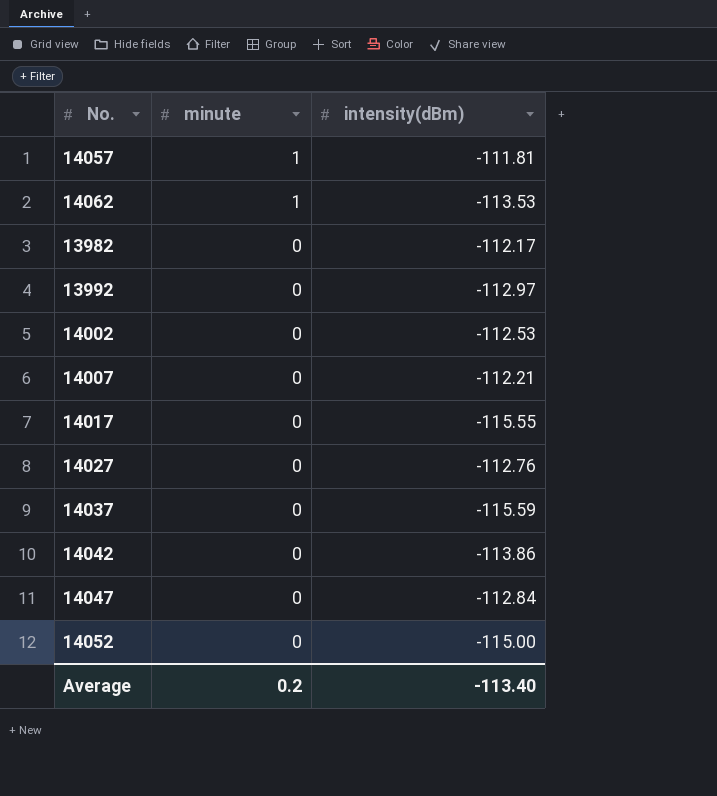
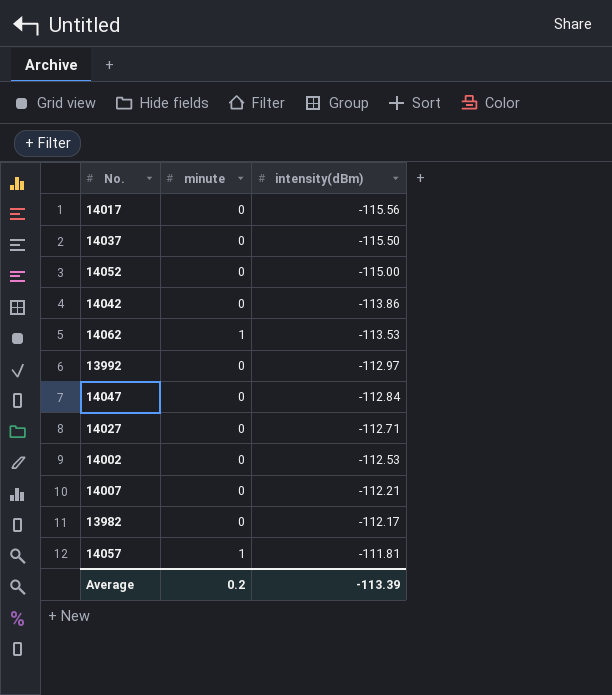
row order: minute descending -> intensity(dBm) ascending
14017 | intensity(dBm): -115.55 -> -115.56
14037 | intensity(dBm): -115.59 -> -115.50
14027 | intensity(dBm): -112.76 -> -112.71
Average | intensity(dBm): -113.40 -> -113.39

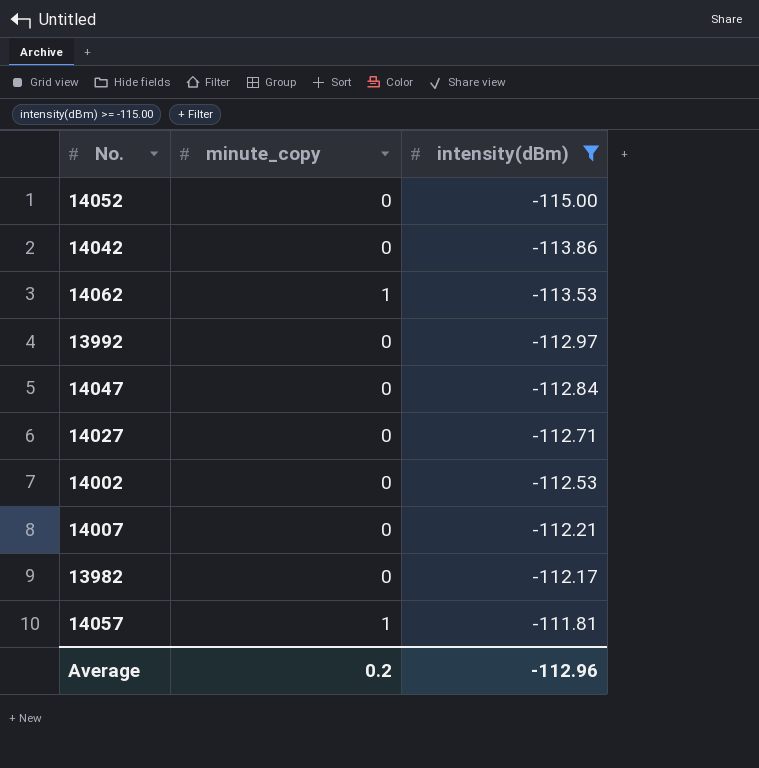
filter: none -> intensity(dBm) >= -115.00
column name: minute -> minute_copy
Average | intensity(dBm): -113.39 -> -112.96

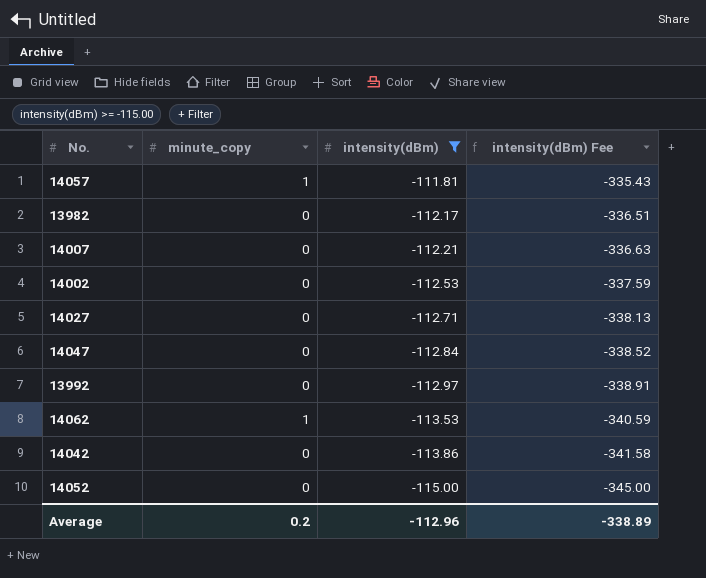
row order: intensity(dBm) ascending -> intensity(dBm) descending
column intensity(dBm) Fee | formula: none -> [intensity(dBm)] * 3

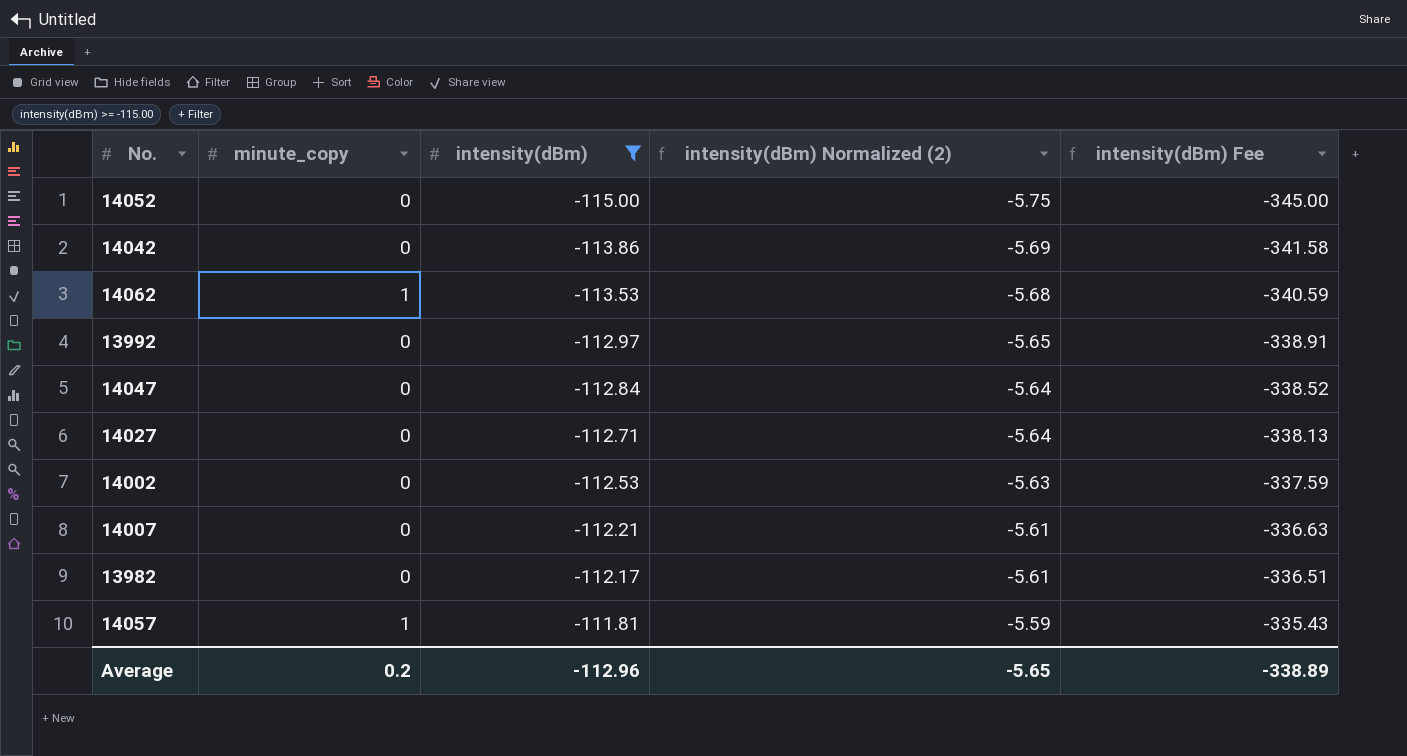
row order: intensity(dBm) descending -> intensity(dBm) ascending
column intensity(dBm) Normalized (2) | formula: none -> [intensity(dBm)] * 0.05

